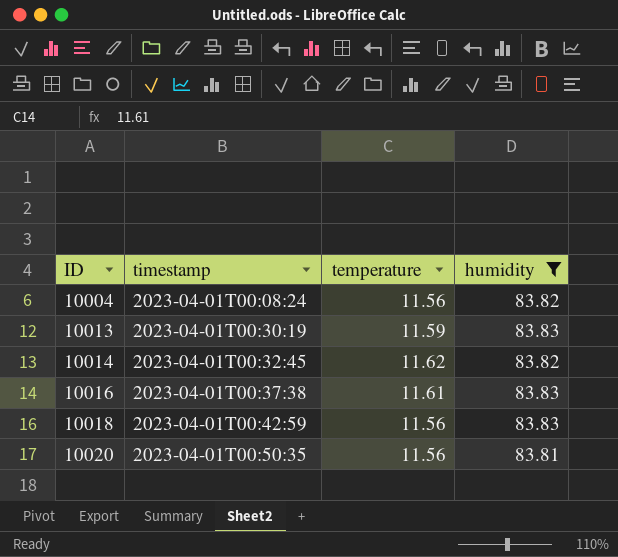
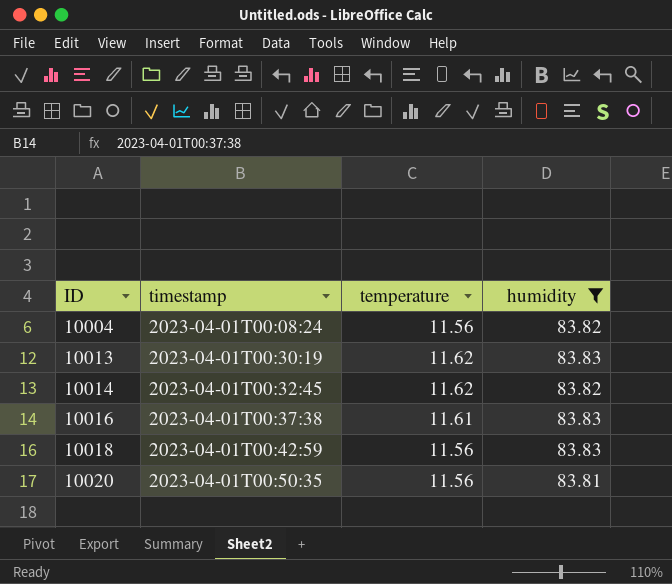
10013 | temperature: 11.59 -> 11.62

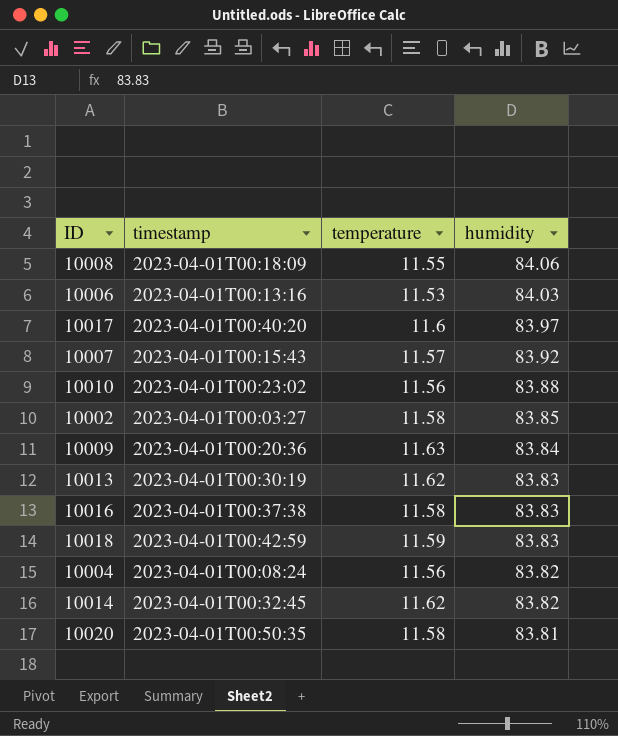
filter: humidity <= 83.83 -> none
row order: ID ascending -> humidity descending
10016 | temperature: 11.61 -> 11.58
10018 | temperature: 11.56 -> 11.59
10020 | temperature: 11.56 -> 11.58

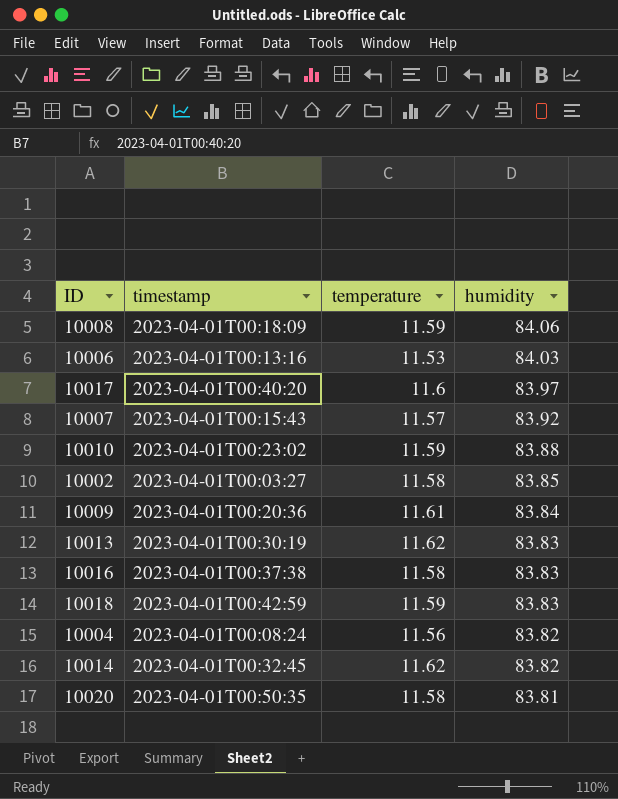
10008 | temperature: 11.55 -> 11.59
10010 | temperature: 11.56 -> 11.59
10009 | temperature: 11.63 -> 11.61

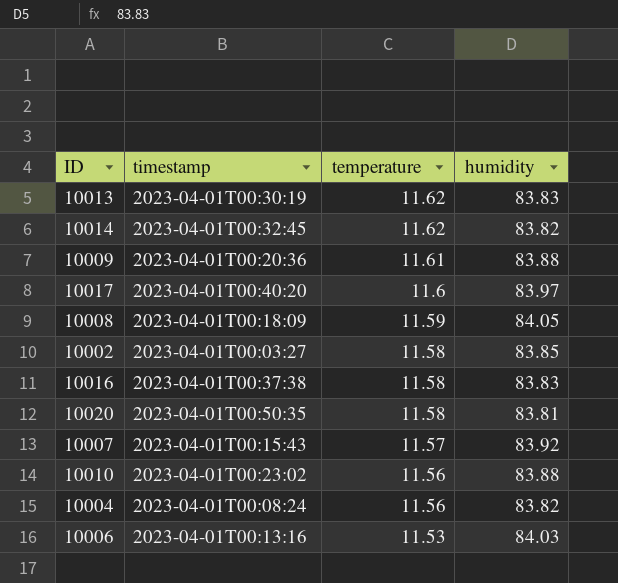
row order: humidity descending -> temperature descending
row 10018: 2023-04-01T00:42:59 | 11.59 | 83.83 -> none
10009 | humidity: 83.84 -> 83.88
10008 | humidity: 84.06 -> 84.05
10010 | temperature: 11.59 -> 11.56

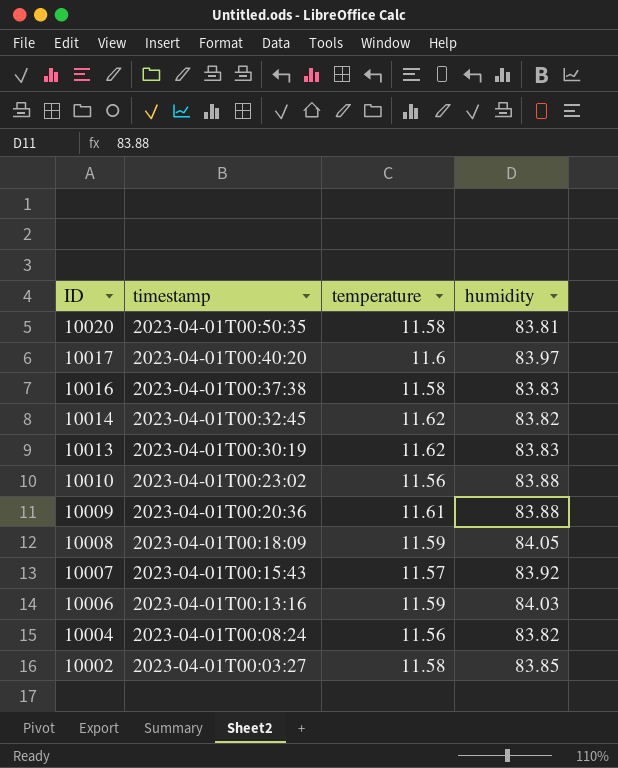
row order: temperature descending -> ID descending
10006 | temperature: 11.53 -> 11.59

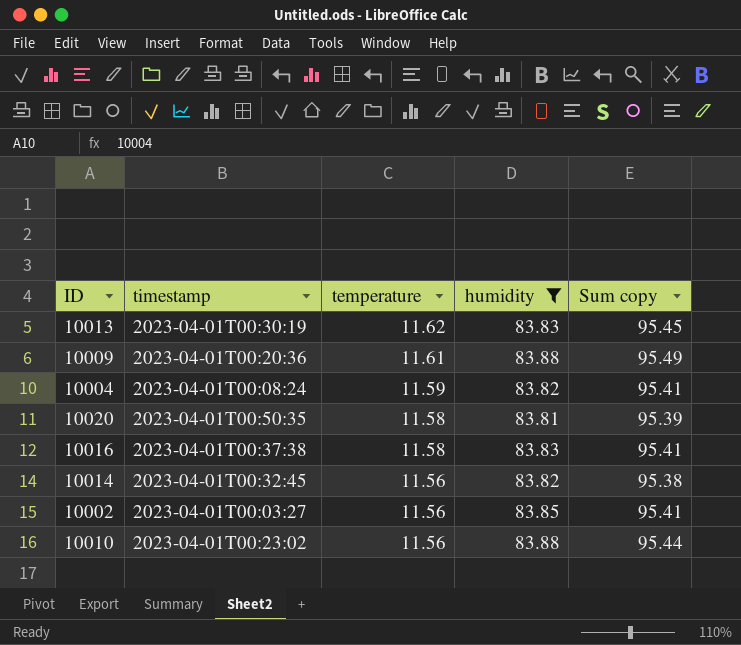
filter: none -> humidity <= 83.88
row order: ID descending -> temperature descending
column Sum copy | formula: none -> [temperature] + [humidity]
10004 | temperature: 11.56 -> 11.59
10014 | temperature: 11.62 -> 11.56
10002 | temperature: 11.58 -> 11.56

